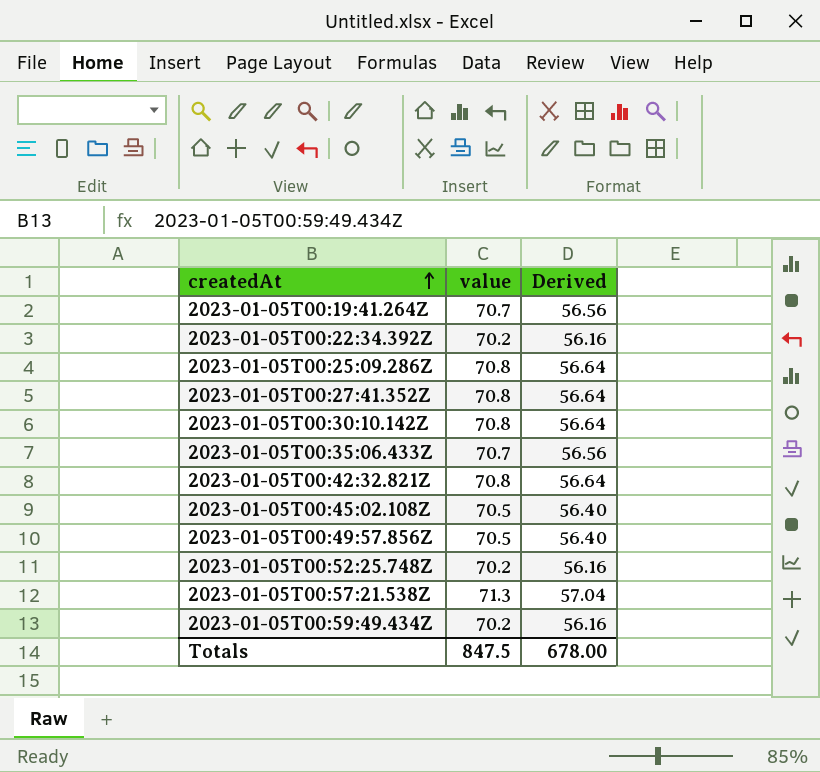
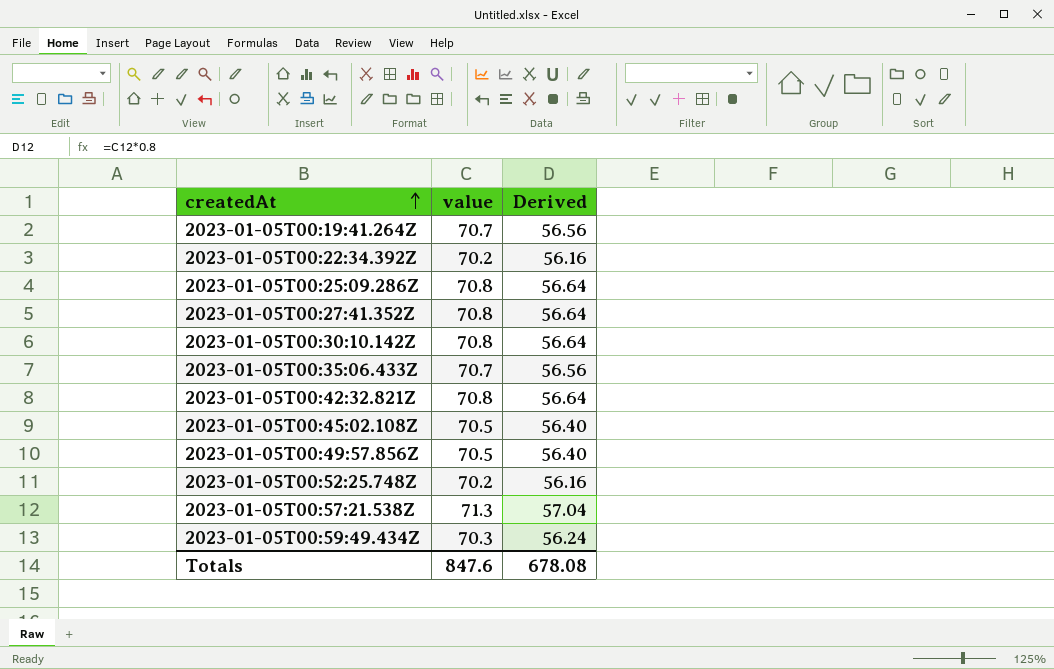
2023-01-05T00:59:49.434Z | value: 70.2 -> 70.3
2023-01-05T00:59:49.434Z | Derived: 56.16 -> 56.24
Totals | value: 847.5 -> 847.6
Totals | Derived: 678.00 -> 678.08

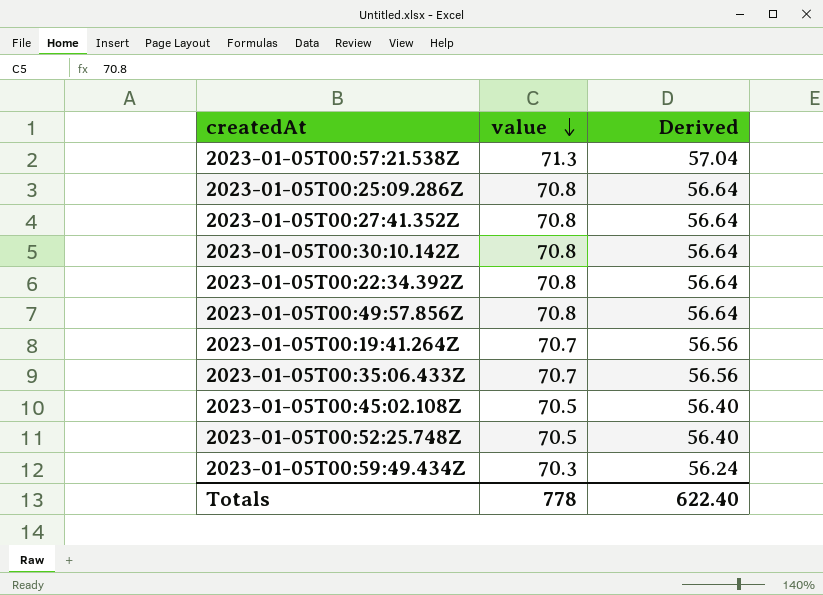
row order: createdAt ascending -> value descending
row 2023-01-05T00:42:32.821Z: 70.8 | 56.64 -> none
2023-01-05T00:22:34.392Z | value: 70.2 -> 70.8
2023-01-05T00:22:34.392Z | Derived: 56.16 -> 56.64
2023-01-05T00:49:57.856Z | value: 70.5 -> 70.8
2023-01-05T00:49:57.856Z | Derived: 56.40 -> 56.64
2023-01-05T00:52:25.748Z | value: 70.2 -> 70.5
2023-01-05T00:52:25.748Z | Derived: 56.16 -> 56.40
Totals | value: 847.6 -> 778
Totals | Derived: 678.08 -> 622.40

